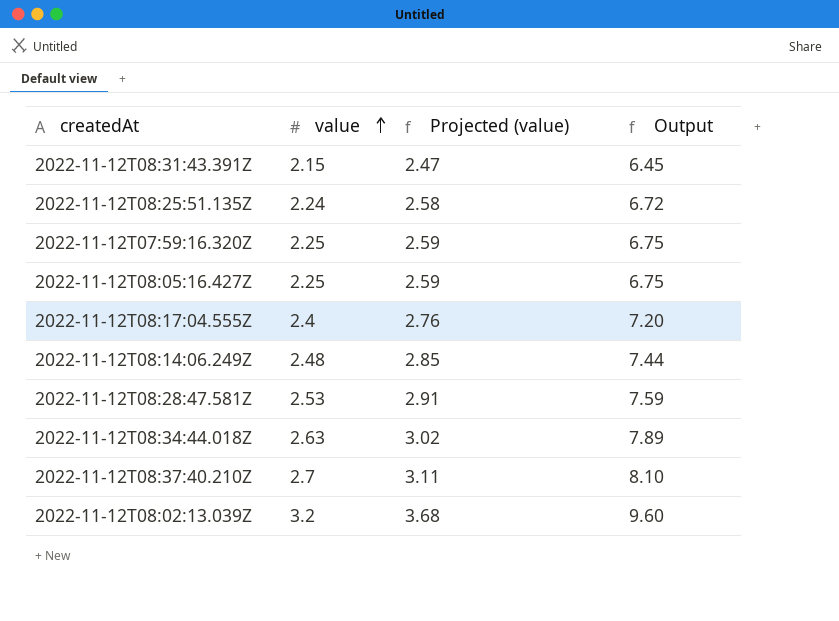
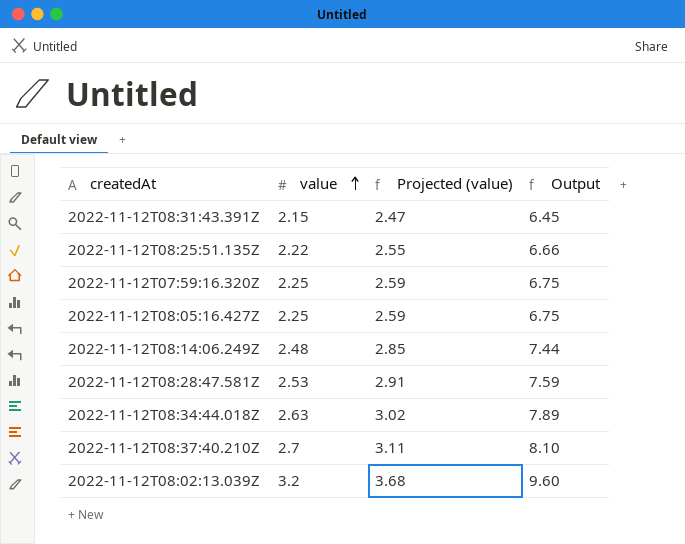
row 2022-11-12T08:17:04.555Z: 2.4 | 2.76 | 7.20 -> none
2022-11-12T08:25:51.135Z | value: 2.24 -> 2.22
2022-11-12T08:25:51.135Z | Projected (value): 2.58 -> 2.55
2022-11-12T08:25:51.135Z | Output: 6.72 -> 6.66

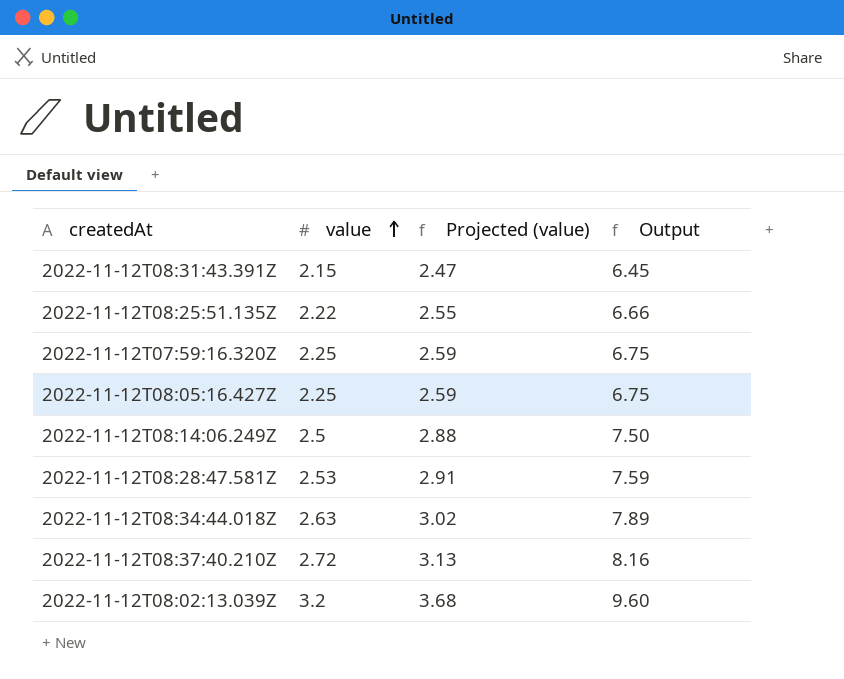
2022-11-12T08:14:06.249Z | value: 2.48 -> 2.5
2022-11-12T08:14:06.249Z | Projected (value): 2.85 -> 2.88
2022-11-12T08:14:06.249Z | Output: 7.44 -> 7.50
2022-11-12T08:37:40.210Z | value: 2.7 -> 2.72
2022-11-12T08:37:40.210Z | Projected (value): 3.11 -> 3.13
2022-11-12T08:37:40.210Z | Output: 8.10 -> 8.16

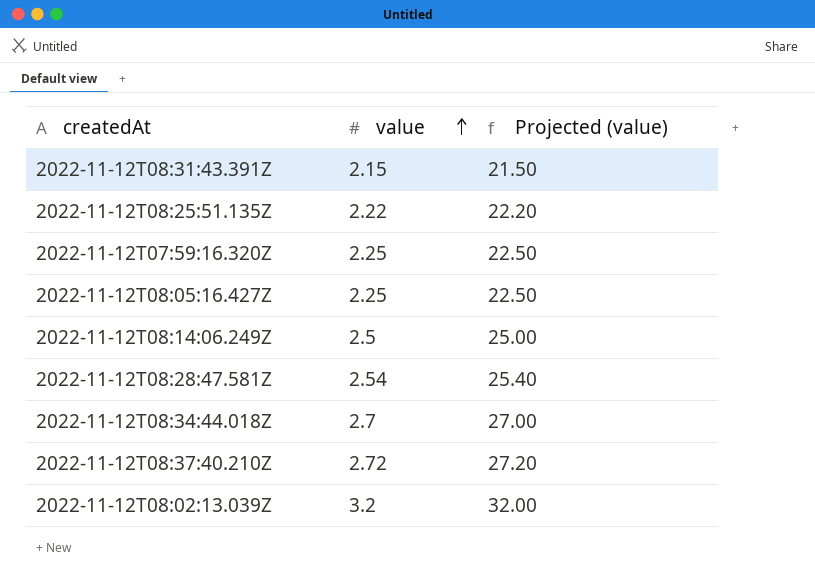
column Output | formula: [value] * 3 -> none
column Projected (value) | formula: [value] * 1.15 -> [value] * 10
2022-11-12T08:28:47.581Z | value: 2.53 -> 2.54
2022-11-12T08:34:44.018Z | value: 2.63 -> 2.7

